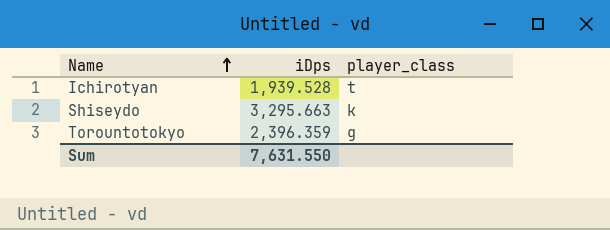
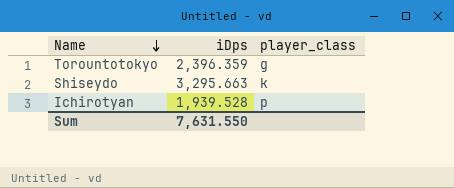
row order: Name ascending -> Name descending
Ichirotyan | player_class: t -> p

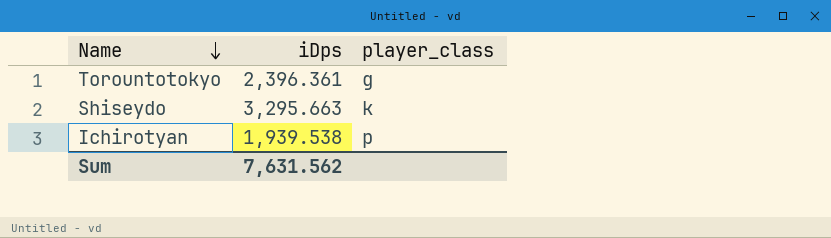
Torountotokyo | iDps: 2,396.359 -> 2,396.361
Ichirotyan | iDps: 1,939.528 -> 1,939.538
Sum | iDps: 7,631.550 -> 7,631.562

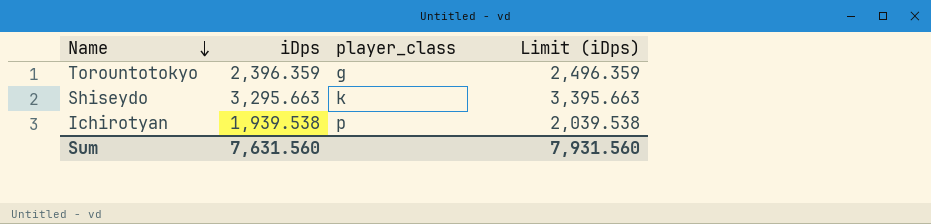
column Limit (iDps) | formula: none -> [iDps] + 100
Torountotokyo | iDps: 2,396.361 -> 2,396.359
Sum | iDps: 7,631.562 -> 7,631.560

